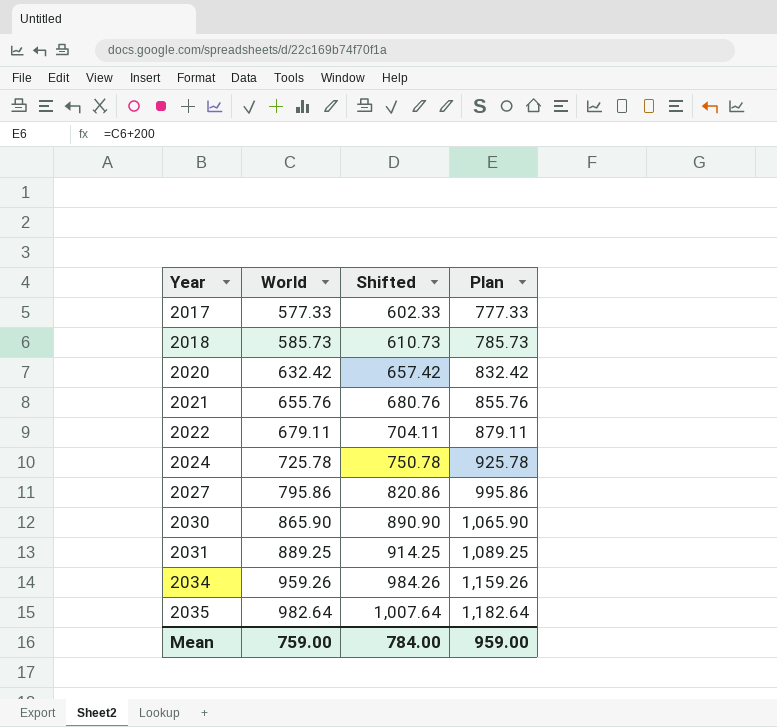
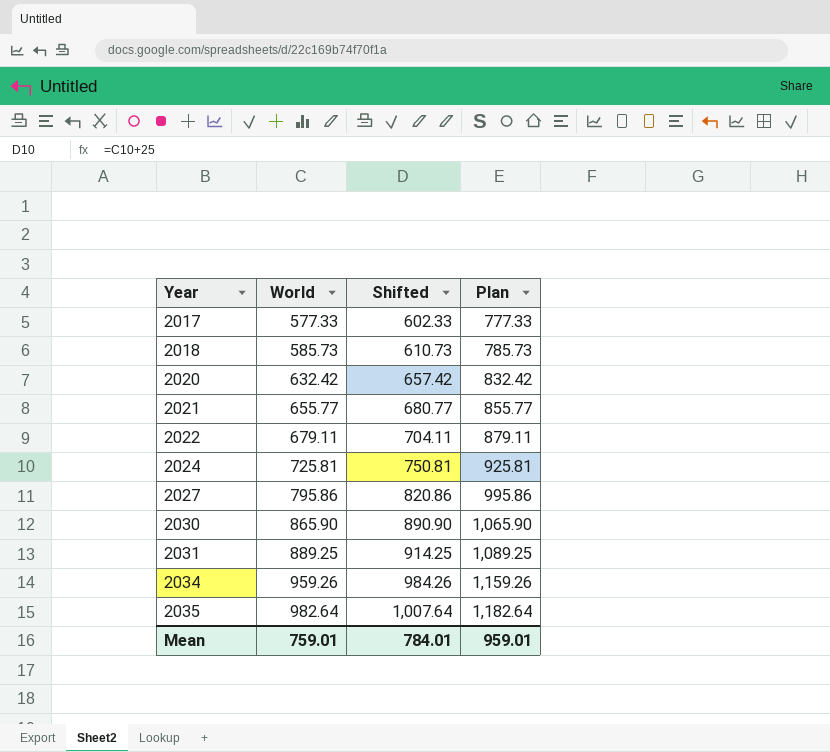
2021 | World: 655.76 -> 655.77
2021 | Shifted: 680.76 -> 680.77
2021 | Plan: 855.76 -> 855.77
2024 | World: 725.78 -> 725.81
2024 | Shifted: 750.78 -> 750.81
2024 | Plan: 925.78 -> 925.81
Mean | World: 759.00 -> 759.01
Mean | Shifted: 784.00 -> 784.01
Mean | Plan: 959.00 -> 959.01

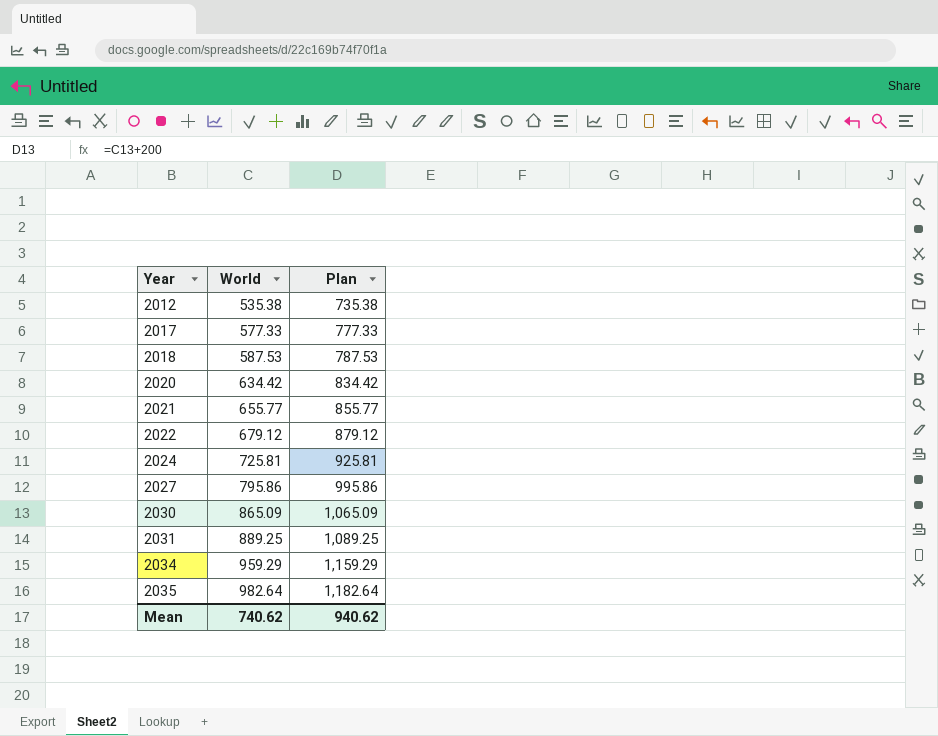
column Shifted | formula: [World] + 25 -> none
row 2012: none -> 535.38 | 735.38
2018 | World: 585.73 -> 587.53
2018 | Plan: 785.73 -> 787.53
2020 | World: 632.42 -> 634.42
2020 | Plan: 832.42 -> 834.42
2022 | World: 679.11 -> 679.12
2022 | Plan: 879.11 -> 879.12
2030 | World: 865.90 -> 865.09
2030 | Plan: 1,065.90 -> 1,065.09
2034 | World: 959.26 -> 959.29
2034 | Plan: 1,159.26 -> 1,159.29
Mean | World: 759.01 -> 740.62
Mean | Plan: 959.01 -> 940.62

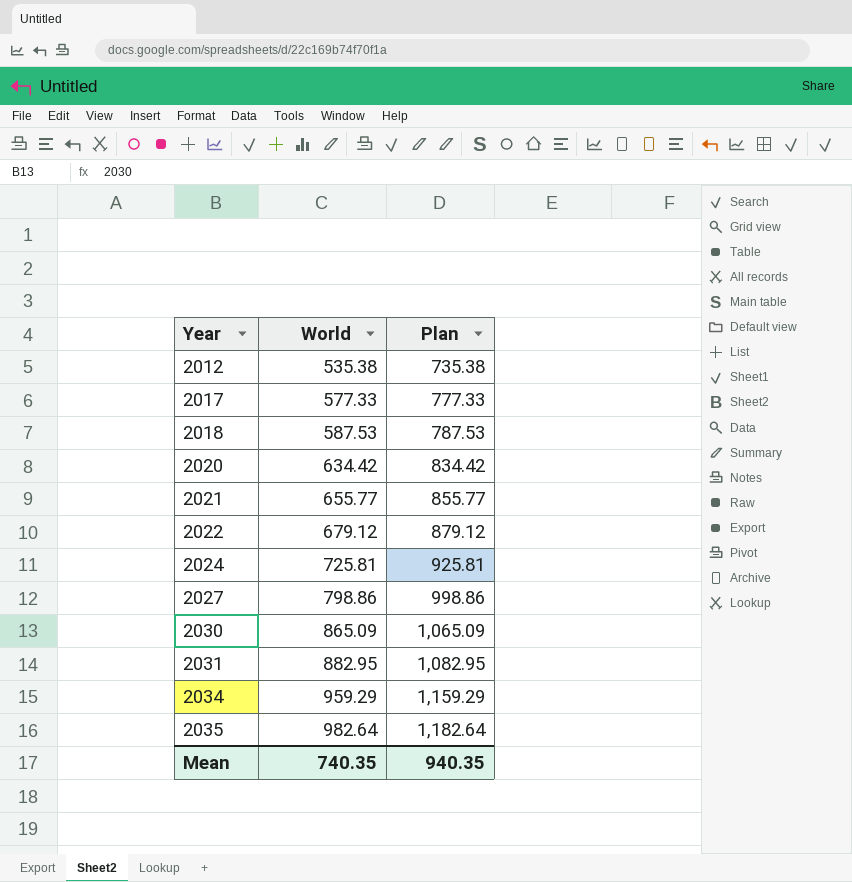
2027 | World: 795.86 -> 798.86
2027 | Plan: 995.86 -> 998.86
2031 | World: 889.25 -> 882.95
2031 | Plan: 1,089.25 -> 1,082.95
Mean | World: 740.62 -> 740.35
Mean | Plan: 940.62 -> 940.35

